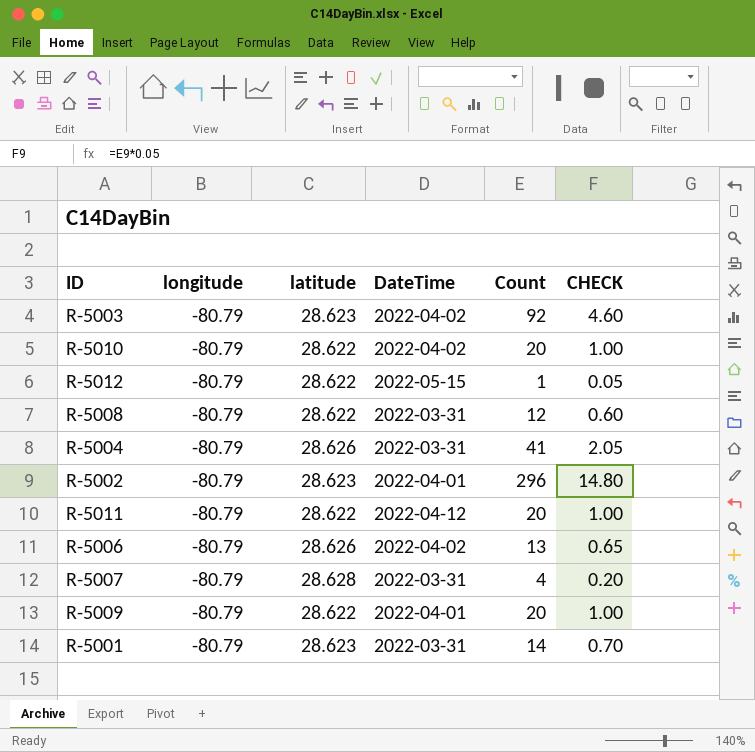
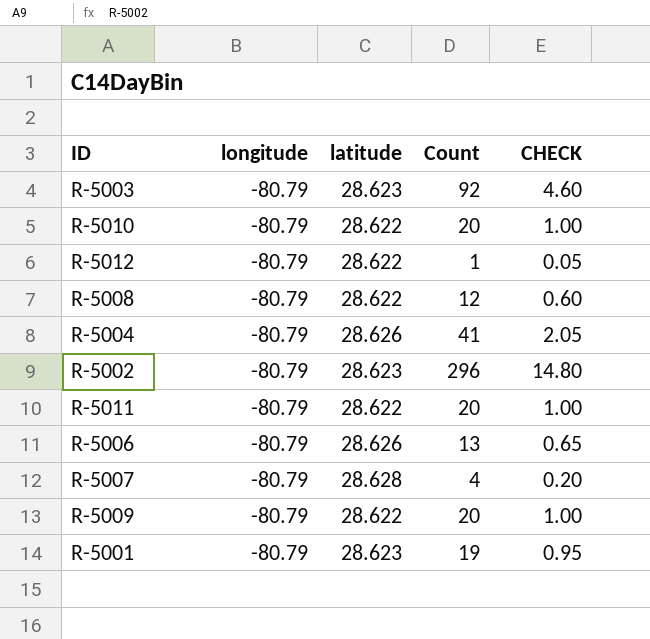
column DateTime | position: 4 -> none
R-5001 | Count: 14 -> 19
R-5001 | CHECK: 0.70 -> 0.95

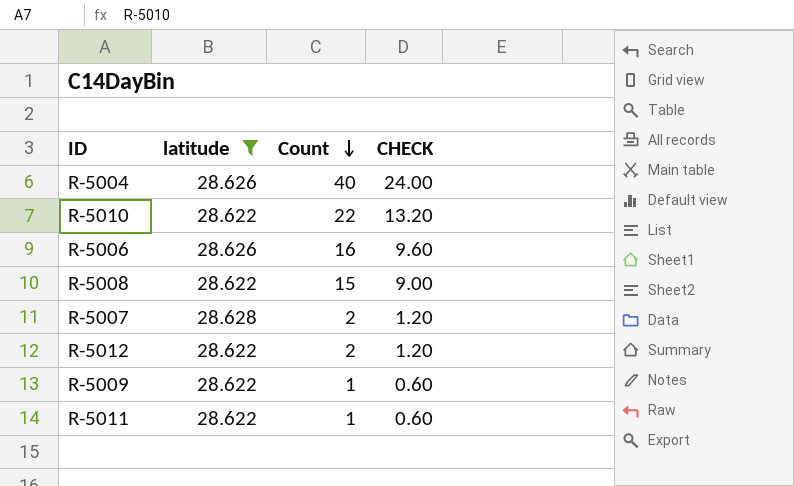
filter: none -> latitude != 28.623
row order: none -> Count descending
column longitude | position: 2 -> none
column CHECK | formula: [Count] * 0.05 -> [Count] * 0.6
R-5004 | Count: 41 -> 40
R-5010 | Count: 20 -> 22
R-5006 | Count: 13 -> 16
R-5008 | Count: 12 -> 15
R-5007 | Count: 4 -> 2
R-5012 | Count: 1 -> 2
R-5009 | Count: 20 -> 1
R-5011 | Count: 20 -> 1

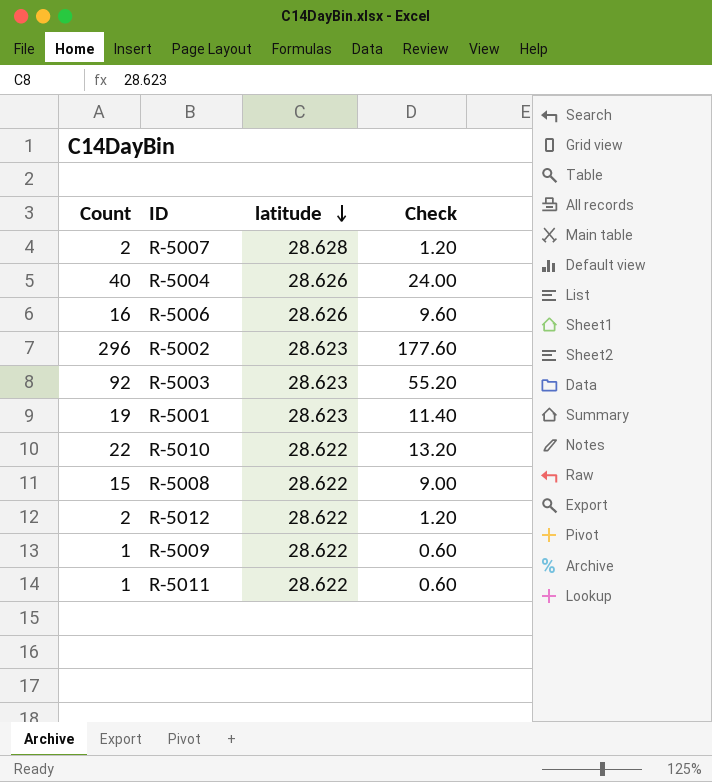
filter: latitude != 28.623 -> none
row order: Count descending -> latitude descending
column Count | position: 3 -> 1
column name: CHECK -> Check

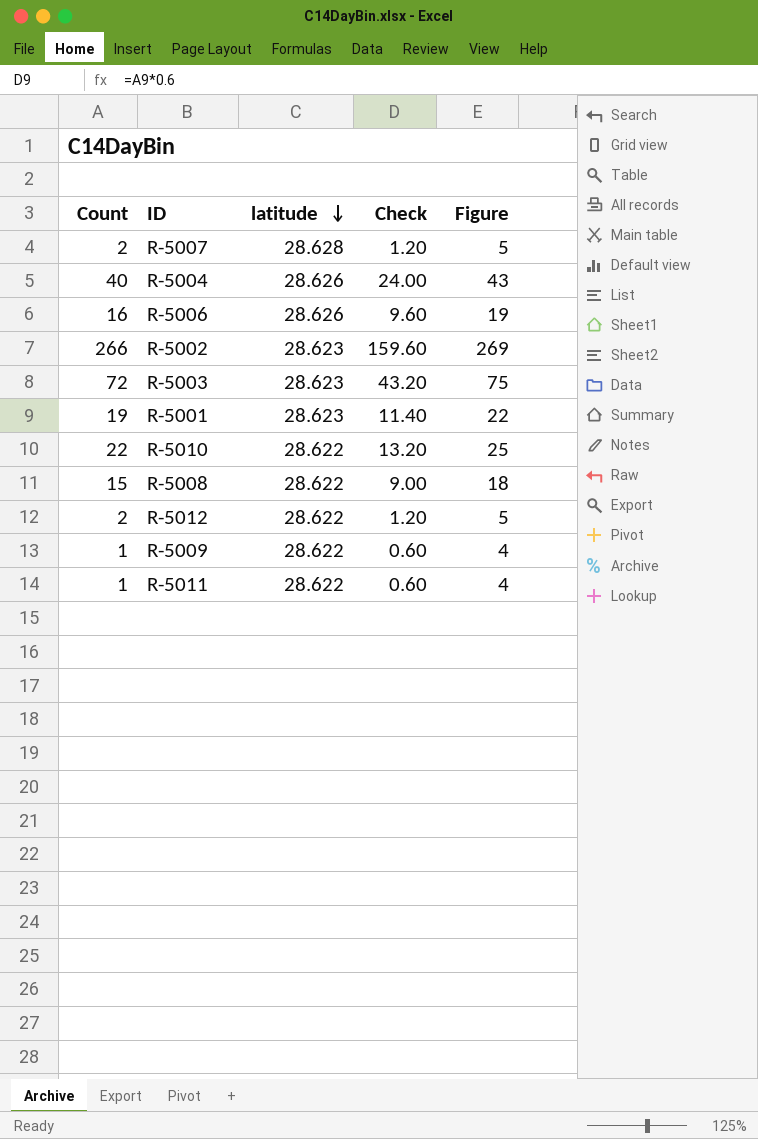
column Figure | formula: none -> [Count] + 3
R-5002 | Count: 296 -> 266
R-5002 | Check: 177.60 -> 159.60
R-5003 | Count: 92 -> 72
R-5003 | Check: 55.20 -> 43.20

